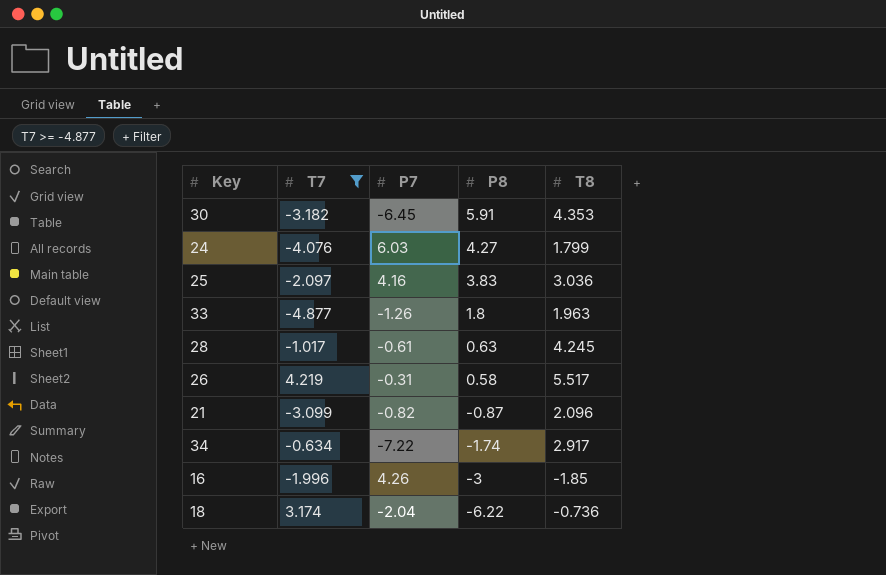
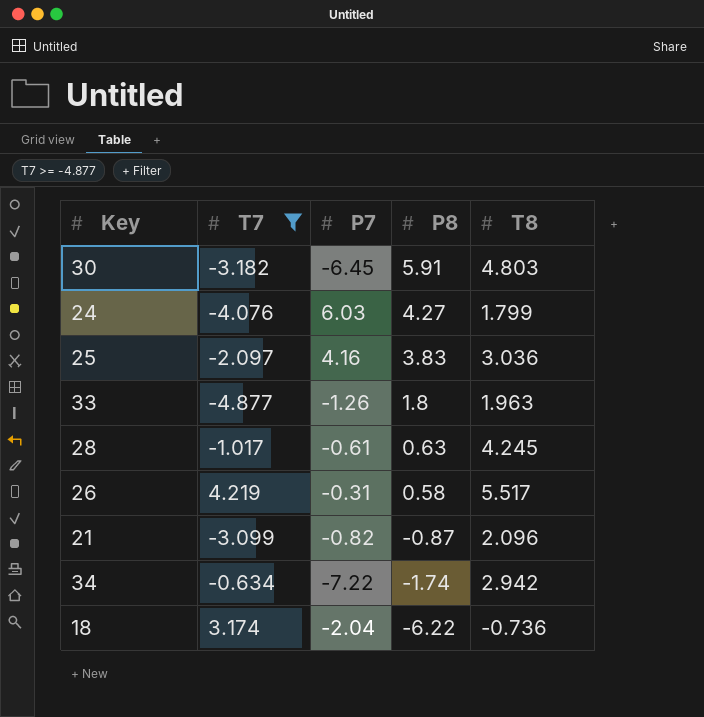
row 16: -1.996 | 4.26 | -3 | -1.85 -> none
30 | T8: 4.353 -> 4.803
34 | T8: 2.917 -> 2.942

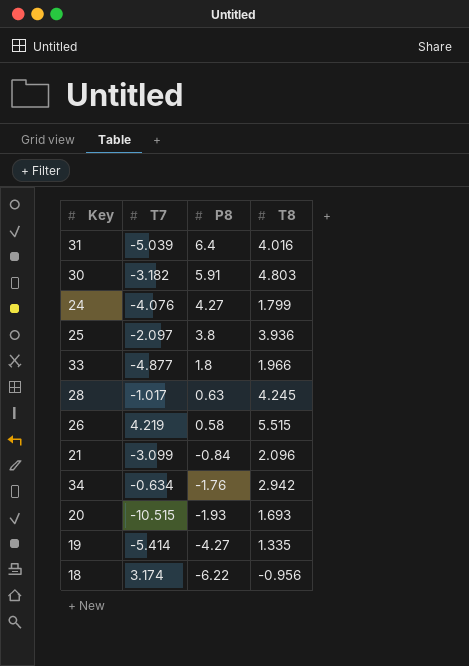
filter: T7 >= -4.877 -> none
column P7 | position: 3 -> none
25 | P8: 3.83 -> 3.8
25 | T8: 3.036 -> 3.936
33 | T8: 1.963 -> 1.966
26 | T8: 5.517 -> 5.515
21 | P8: -0.87 -> -0.84
34 | P8: -1.74 -> -1.76
18 | T8: -0.736 -> -0.956

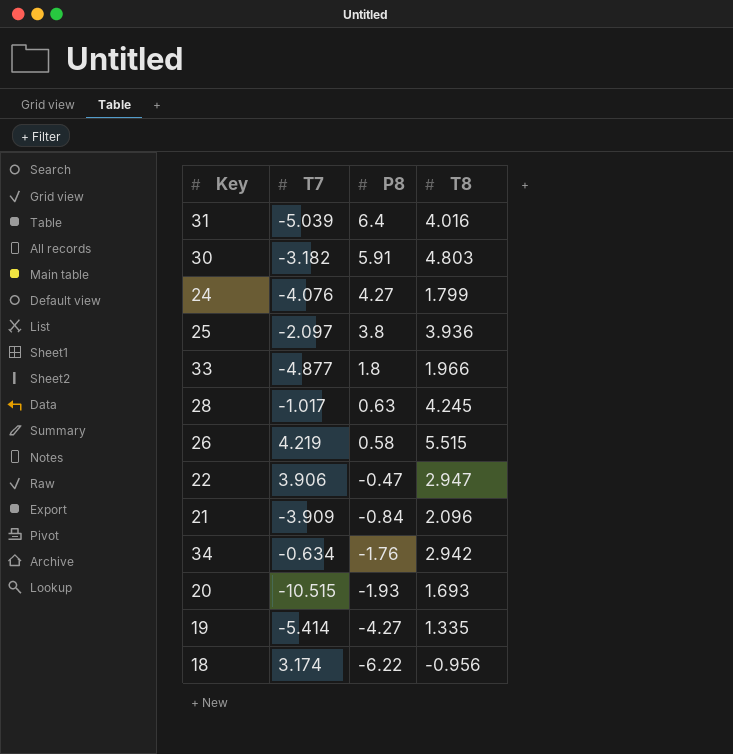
row 22: none -> 3.906 | -0.47 | 2.947
21 | T7: -3.099 -> -3.909

